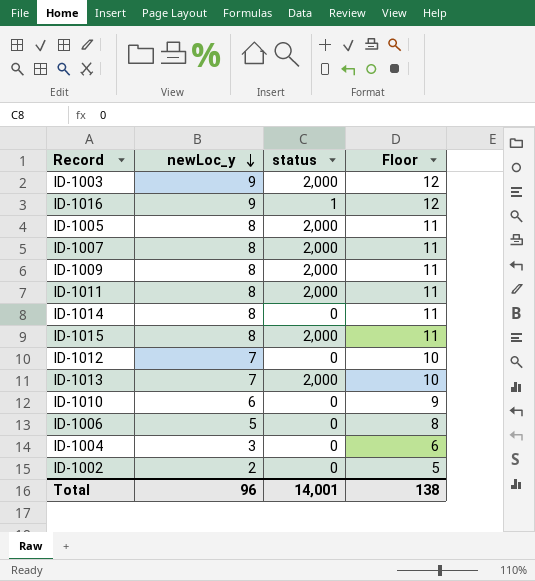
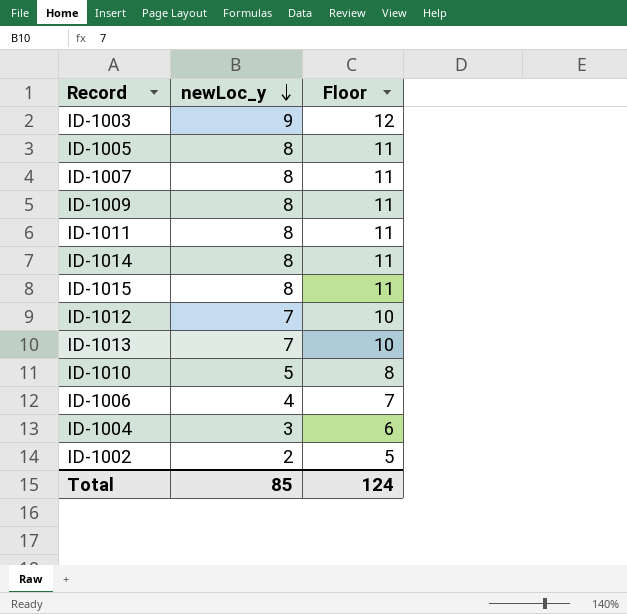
column status | position: 3 -> none
row ID-1016: 9 | 1 | 12 -> none
ID-1010 | newLoc_y: 6 -> 5
ID-1010 | Floor: 9 -> 8
ID-1006 | newLoc_y: 5 -> 4
ID-1006 | Floor: 8 -> 7
Total | newLoc_y: 96 -> 85
Total | Floor: 138 -> 124

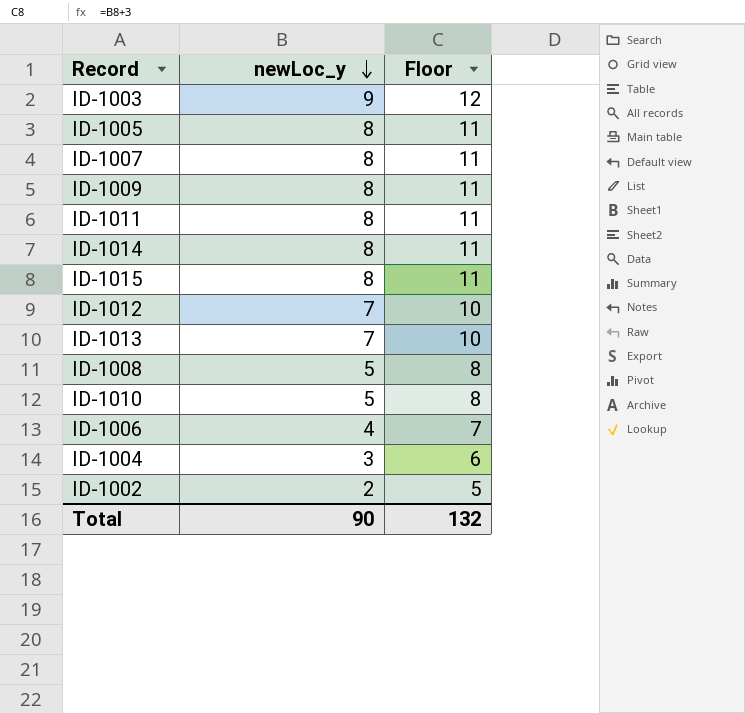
row ID-1008: none -> 5 | 8
Total | newLoc_y: 85 -> 90
Total | Floor: 124 -> 132

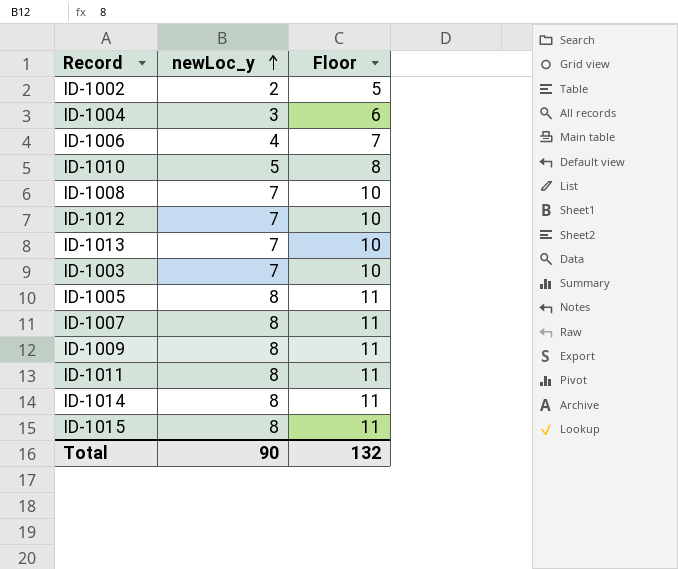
row order: newLoc_y descending -> newLoc_y ascending
ID-1008 | newLoc_y: 5 -> 7
ID-1008 | Floor: 8 -> 10
ID-1003 | newLoc_y: 9 -> 7
ID-1003 | Floor: 12 -> 10

